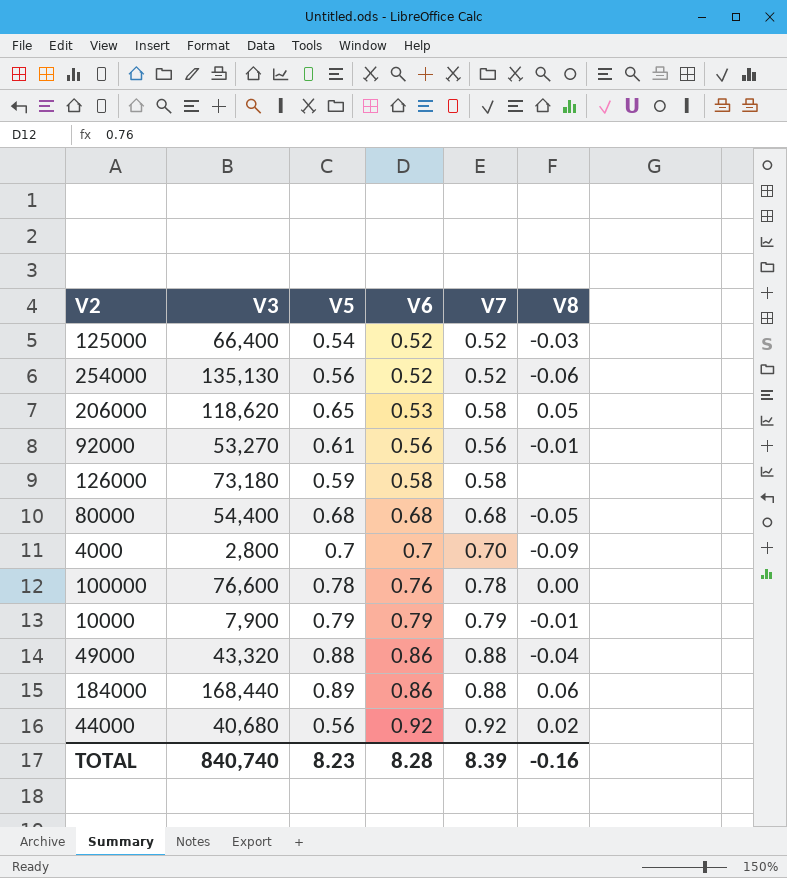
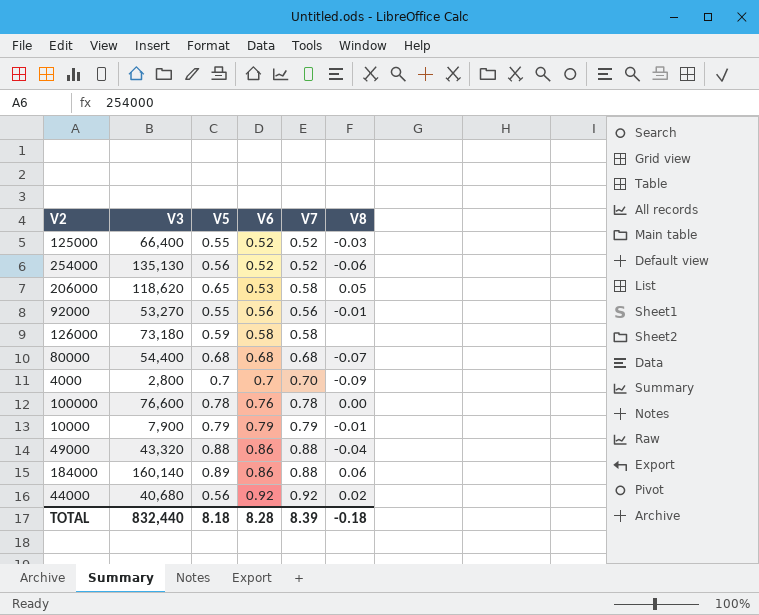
125000 | V5: 0.54 -> 0.55
92000 | V5: 0.61 -> 0.55
80000 | V8: -0.05 -> -0.07
184000 | V3: 168,440 -> 160,140
TOTAL | V3: 840,740 -> 832,440
TOTAL | V5: 8.23 -> 8.18
TOTAL | V8: -0.16 -> -0.18

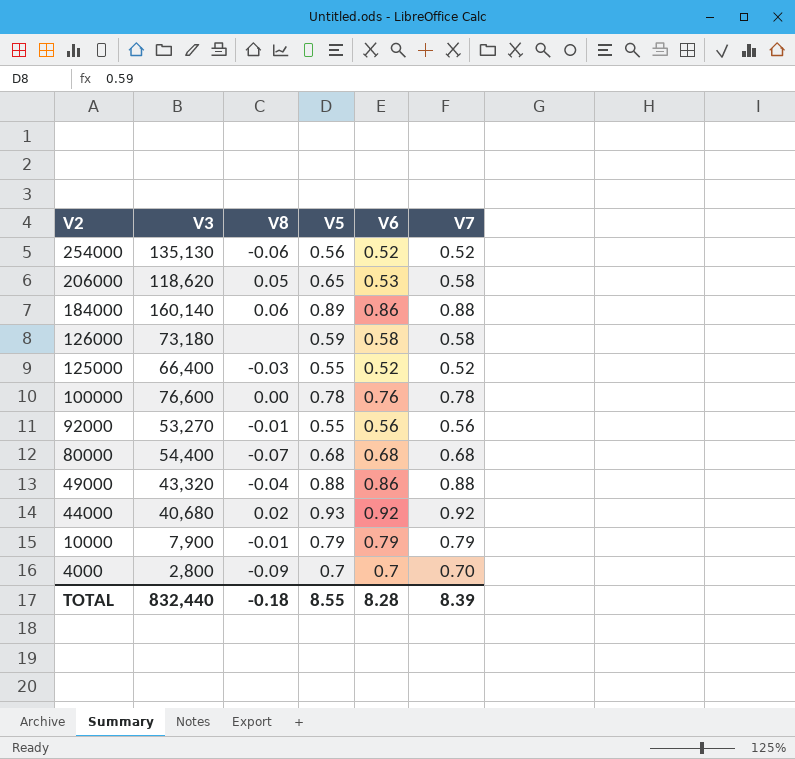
row order: V6 ascending -> V2 descending
column V8 | position: 6 -> 3
44000 | V5: 0.56 -> 0.93
TOTAL | V5: 8.18 -> 8.55

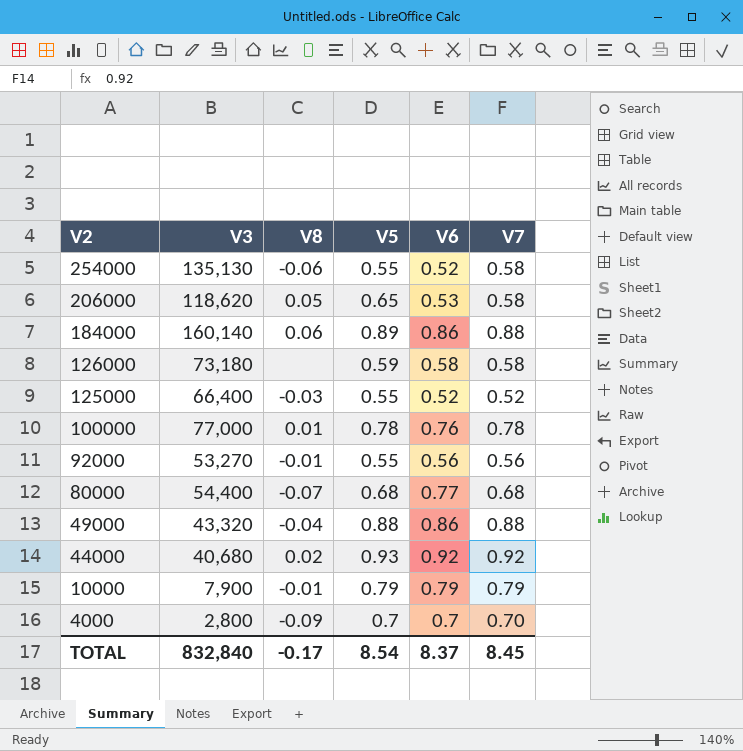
254000 | V5: 0.56 -> 0.55
254000 | V7: 0.52 -> 0.58
100000 | V3: 76,600 -> 77,000
100000 | V8: 0.00 -> 0.01
80000 | V6: 0.68 -> 0.77
TOTAL | V3: 832,440 -> 832,840
TOTAL | V8: -0.18 -> -0.17
TOTAL | V5: 8.55 -> 8.54
TOTAL | V6: 8.28 -> 8.37
TOTAL | V7: 8.39 -> 8.45

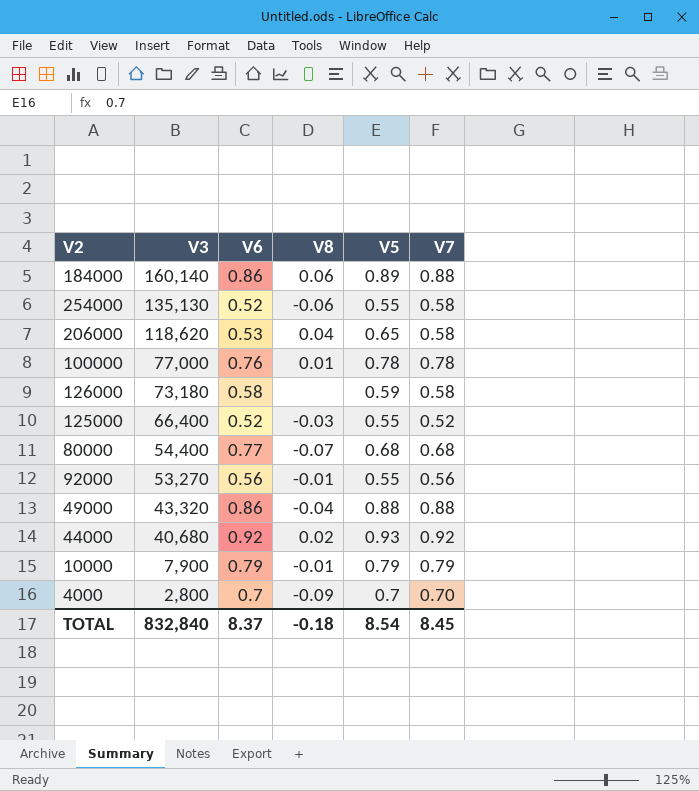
row order: V2 descending -> V3 descending
column V6 | position: 5 -> 3
206000 | V8: 0.05 -> 0.04
TOTAL | V8: -0.17 -> -0.18

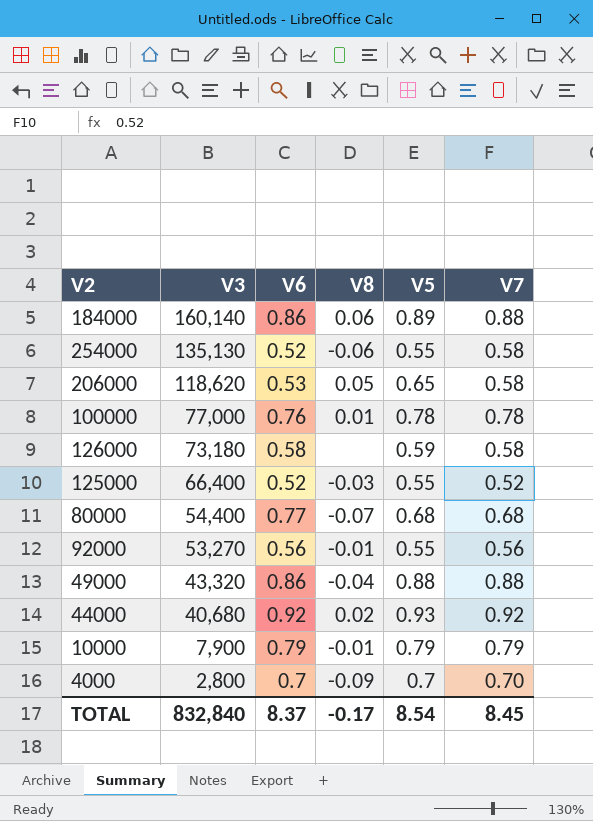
206000 | V8: 0.04 -> 0.05
TOTAL | V8: -0.18 -> -0.17

